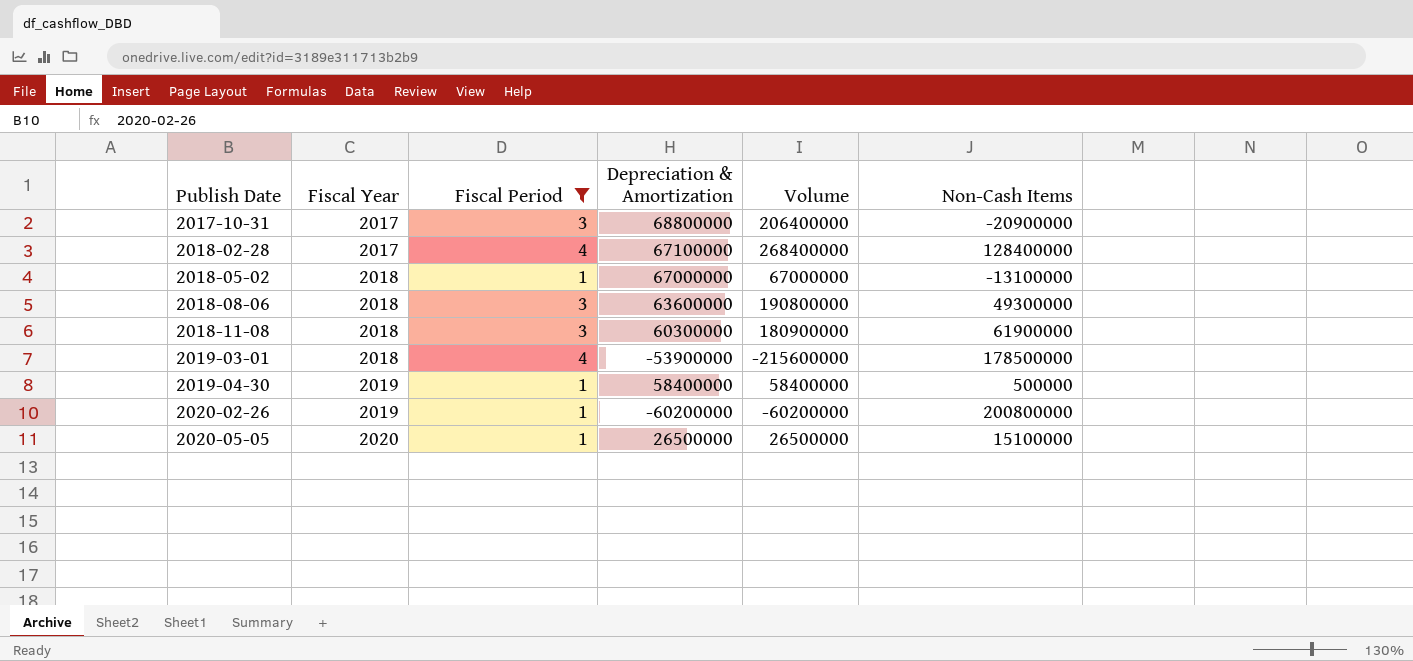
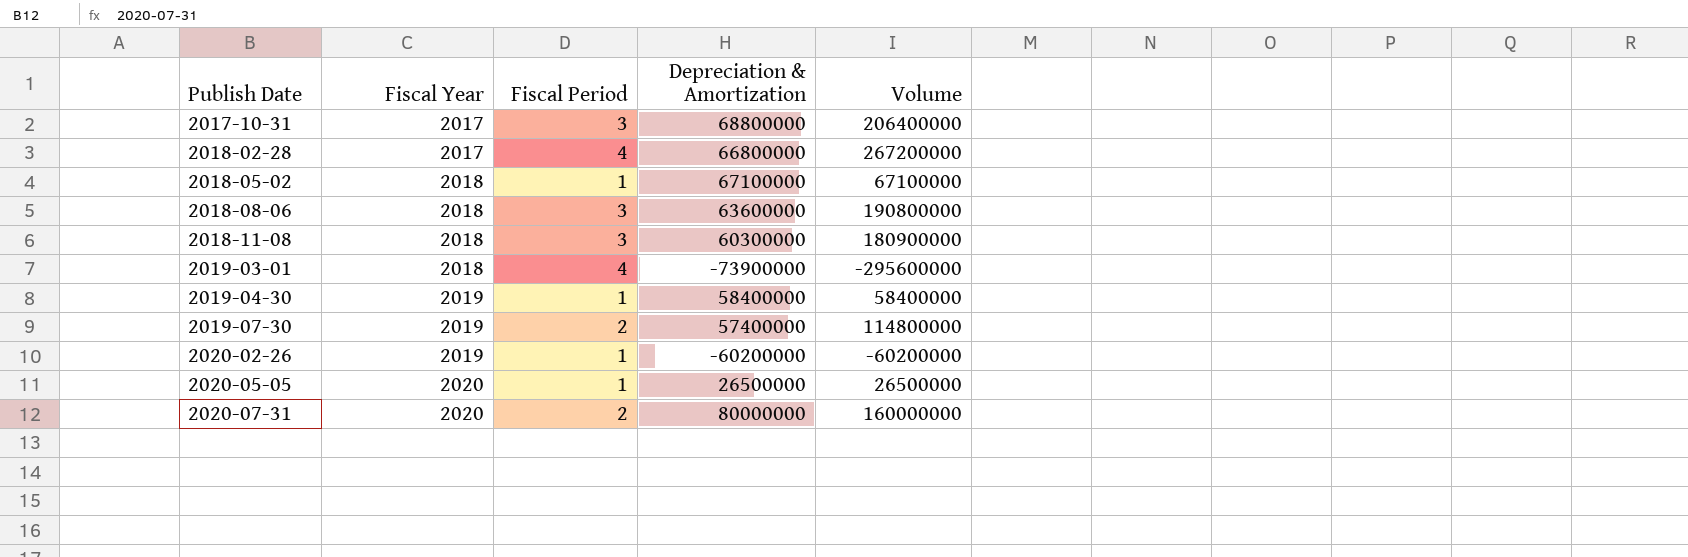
filter: Fiscal Period != 2 -> none
column Non-Cash Items | position: 6 -> none
2018-02-28 | Depreciation & Amortization: 67100000 -> 66800000
2018-02-28 | Volume: 268400000 -> 267200000
2018-05-02 | Depreciation & Amortization: 67000000 -> 67100000
2018-05-02 | Volume: 67000000 -> 67100000
2019-03-01 | Depreciation & Amortization: -53900000 -> -73900000
2019-03-01 | Volume: -215600000 -> -295600000

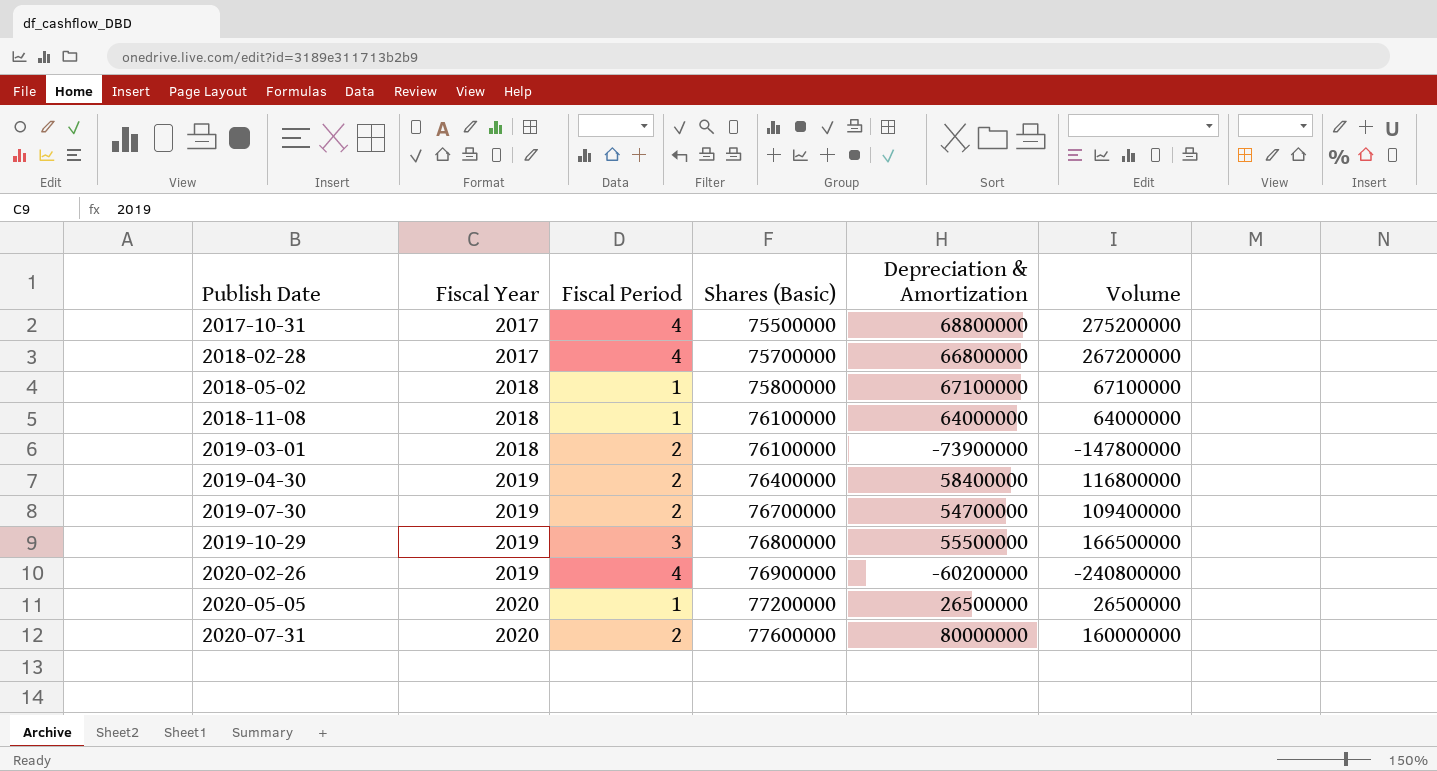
column Shares (Basic) | position: none -> 4
row 2018-08-06: 2018 | 3 | 63600000 | 190800000 -> none
2017-10-31 | Fiscal Period: 3 -> 4
2017-10-31 | Volume: 206400000 -> 275200000
2018-11-08 | Fiscal Period: 3 -> 1
2018-11-08 | Depreciation & Amortization: 60300000 -> 64000000
2018-11-08 | Volume: 180900000 -> 64000000
2019-03-01 | Fiscal Period: 4 -> 2
2019-03-01 | Volume: -295600000 -> -147800000
2019-04-30 | Fiscal Period: 1 -> 2
2019-04-30 | Volume: 58400000 -> 116800000
2019-07-30 | Depreciation & Amortization: 57400000 -> 54700000
2019-07-30 | Volume: 114800000 -> 109400000
row 2019-10-29: none -> 2019 | 3 | 76800000 | 55500000 | 166500000
2020-02-26 | Fiscal Period: 1 -> 4
2020-02-26 | Volume: -60200000 -> -240800000

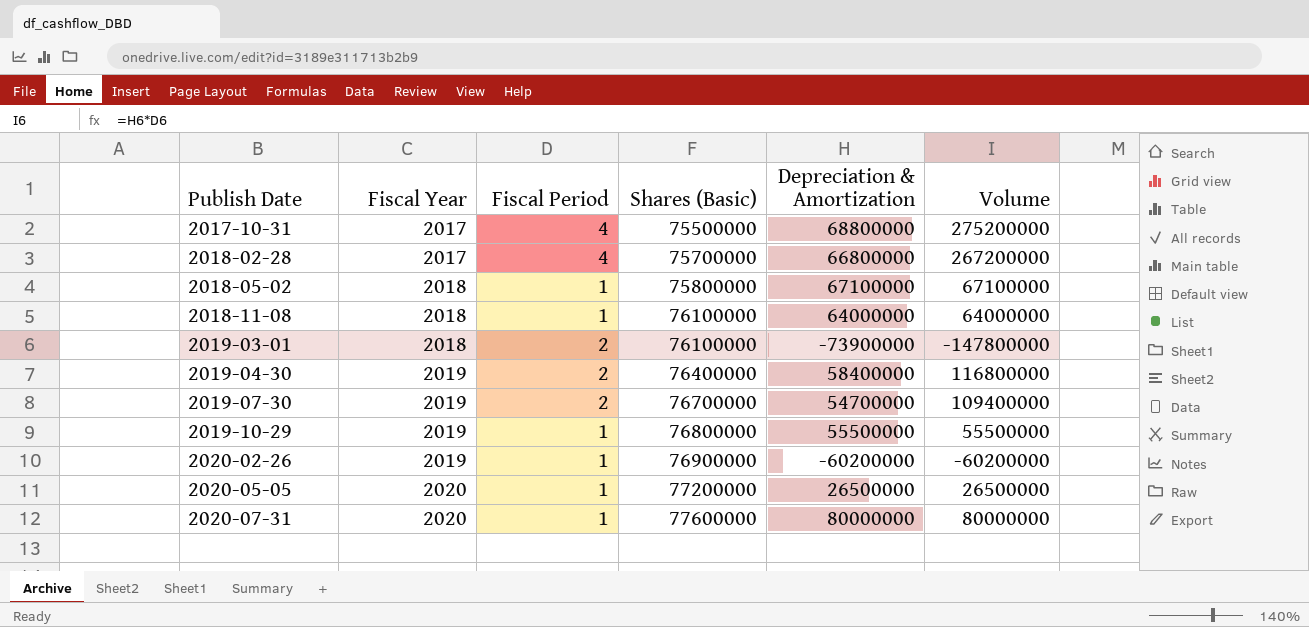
2019-10-29 | Fiscal Period: 3 -> 1
2019-10-29 | Volume: 166500000 -> 55500000
2020-02-26 | Fiscal Period: 4 -> 1
2020-02-26 | Volume: -240800000 -> -60200000
2020-07-31 | Fiscal Period: 2 -> 1
2020-07-31 | Volume: 160000000 -> 80000000

